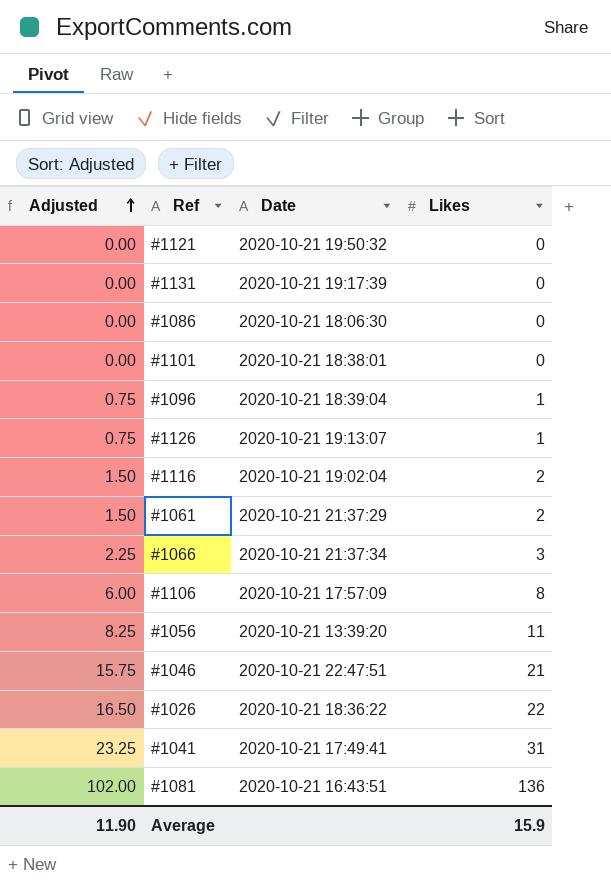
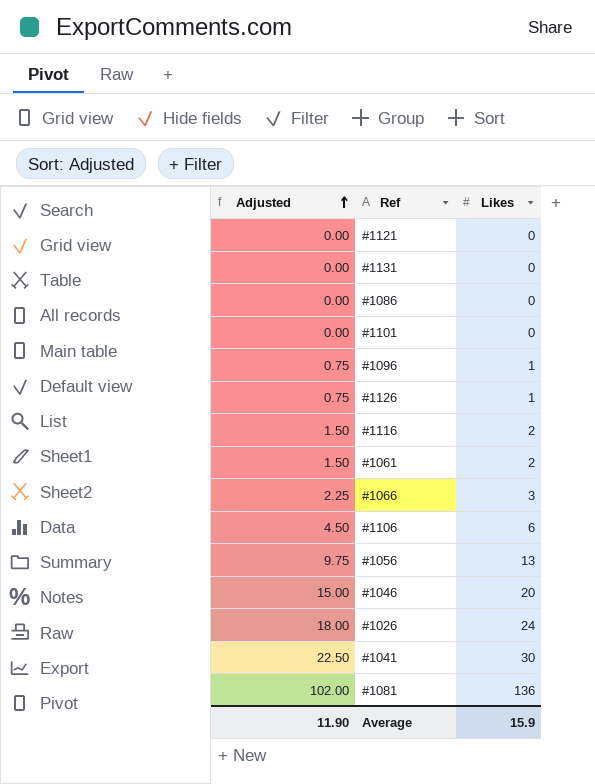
column Date | position: 3 -> none
#1106 | Adjusted: 6.00 -> 4.50
#1106 | Likes: 8 -> 6
#1056 | Adjusted: 8.25 -> 9.75
#1056 | Likes: 11 -> 13
#1046 | Adjusted: 15.75 -> 15.00
#1046 | Likes: 21 -> 20
#1026 | Adjusted: 16.50 -> 18.00
#1026 | Likes: 22 -> 24
#1041 | Adjusted: 23.25 -> 22.50
#1041 | Likes: 31 -> 30

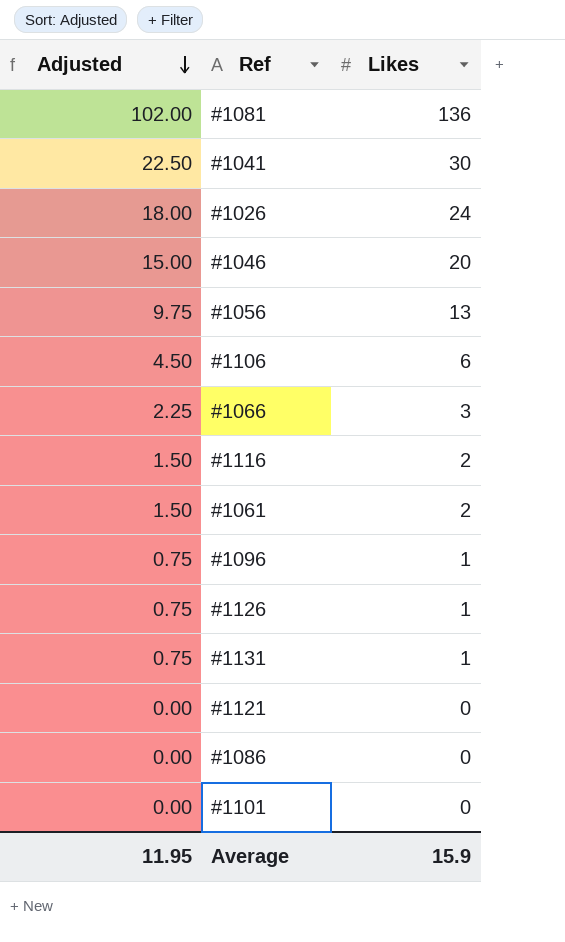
row order: Adjusted ascending -> Adjusted descending
#1131 | Adjusted: 0.00 -> 0.75
#1131 | Likes: 0 -> 1
Average | Adjusted: 11.90 -> 11.95

